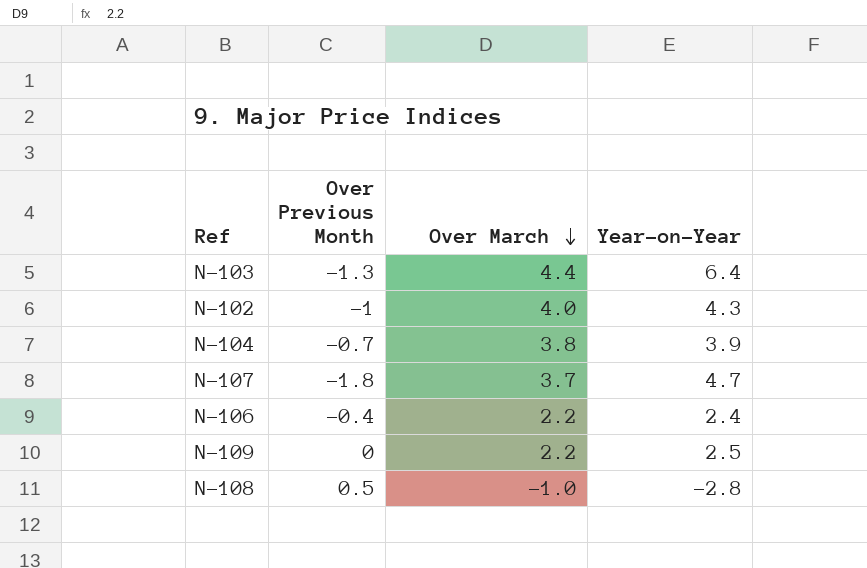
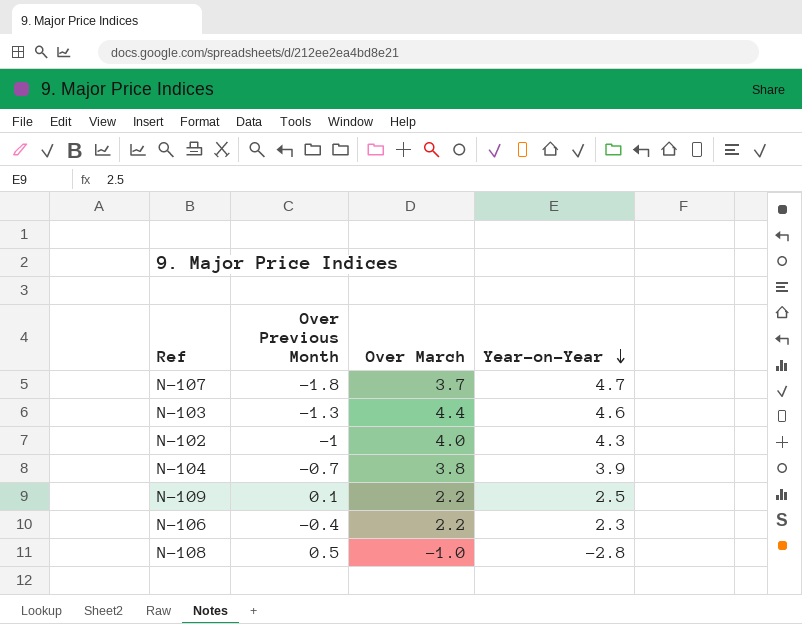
row order: Over March descending -> Year-on-Year descending
N-103 | Year-on-Year: 6.4 -> 4.6
N-109 | Over Previous Month: 0 -> 0.1
N-106 | Year-on-Year: 2.4 -> 2.3

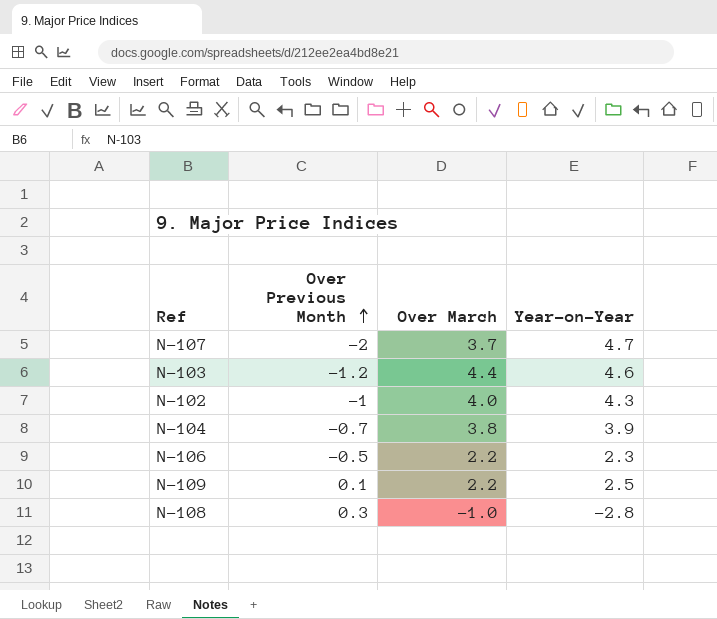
row order: Year-on-Year descending -> Over Previous Month ascending
N-107 | Over Previous Month: -1.8 -> -2
N-103 | Over Previous Month: -1.3 -> -1.2
N-106 | Over Previous Month: -0.4 -> -0.5
N-108 | Over Previous Month: 0.5 -> 0.3

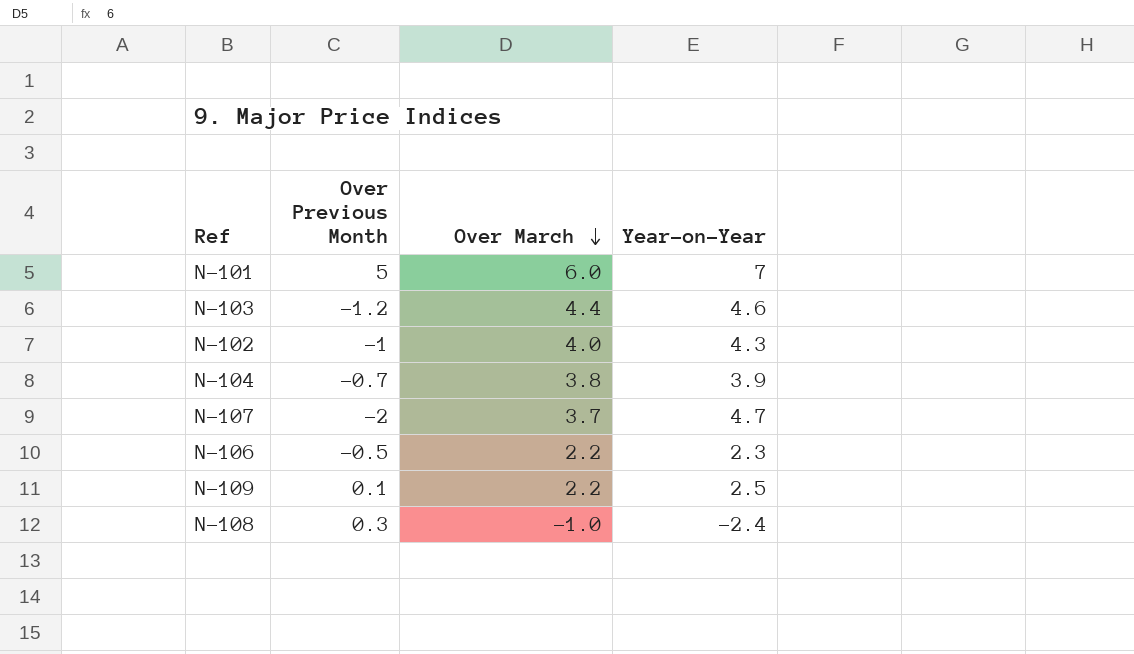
row order: Over Previous Month ascending -> Over March descending
row N-101: none -> 5 | 6.0 | 7
N-108 | Year-on-Year: -2.8 -> -2.4

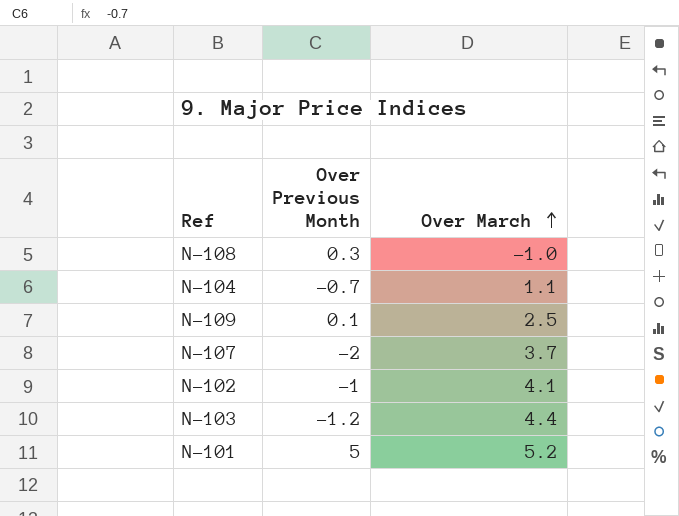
row order: Over March descending -> Over March ascending
column Year-on-Year | position: 4 -> none
row N-106: -0.5 | 2.2 | 2.3 -> none
N-104 | Over March: 3.8 -> 1.1
N-109 | Over March: 2.2 -> 2.5
N-102 | Over March: 4.0 -> 4.1
N-101 | Over March: 6.0 -> 5.2

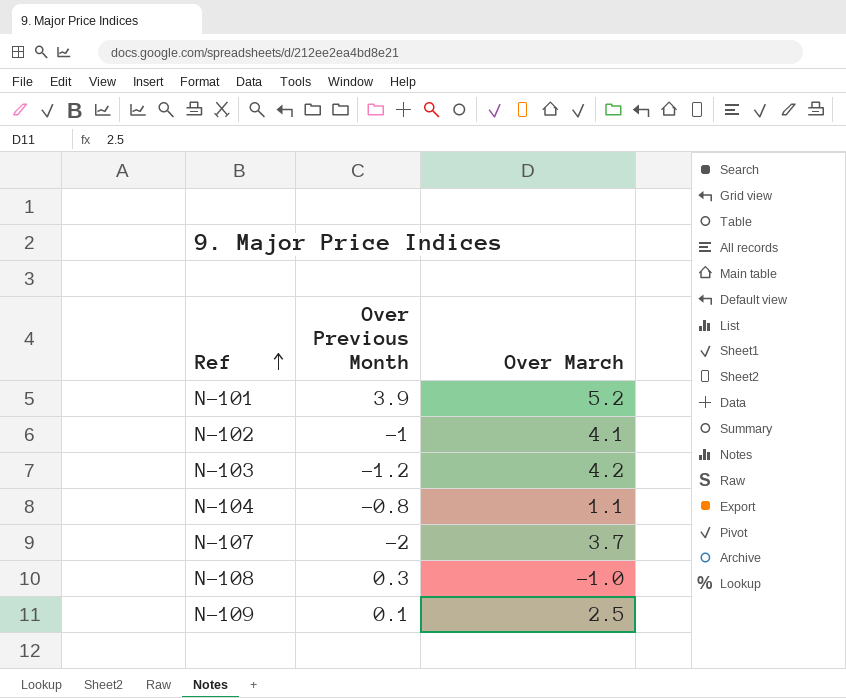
row order: Over March ascending -> Ref ascending
N-101 | Over Previous Month: 5 -> 3.9
N-103 | Over March: 4.4 -> 4.2
N-104 | Over Previous Month: -0.7 -> -0.8

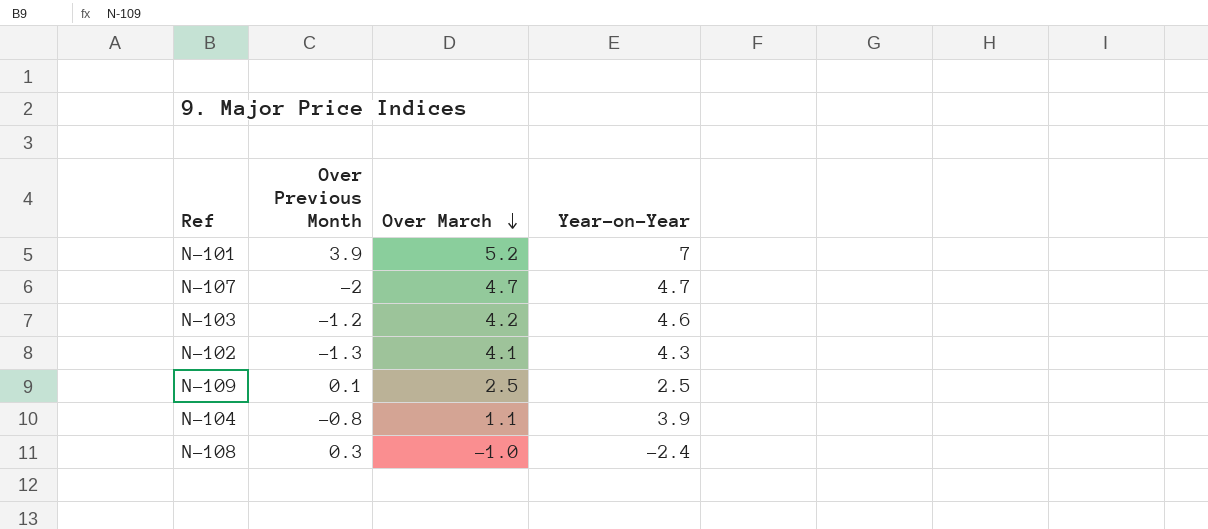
row order: Ref ascending -> Over March descending
column Year-on-Year | position: none -> 4
N-107 | Over March: 3.7 -> 4.7
N-102 | Over Previous Month: -1 -> -1.3

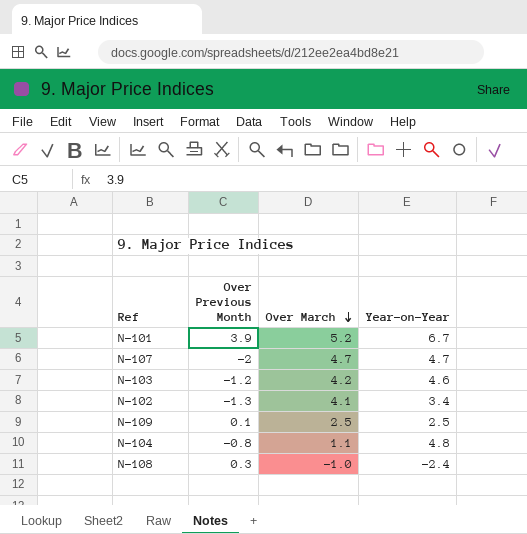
N-101 | Year-on-Year: 7 -> 6.7
N-102 | Year-on-Year: 4.3 -> 3.4
N-104 | Year-on-Year: 3.9 -> 4.8

